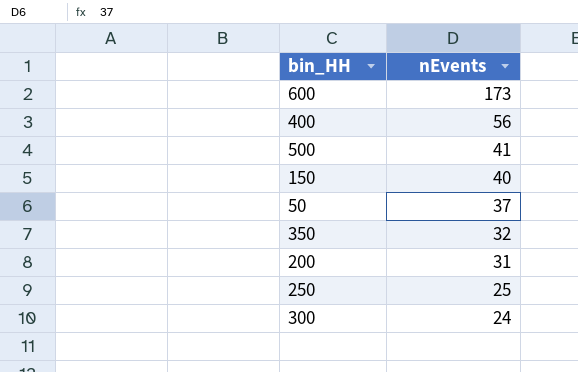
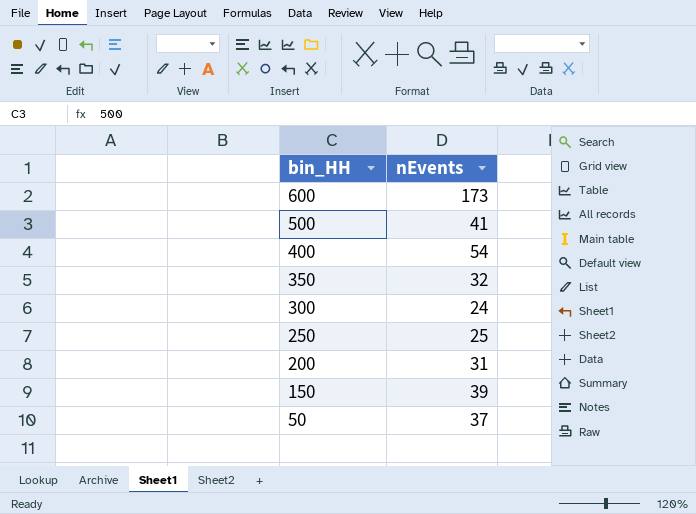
row order: nEvents descending -> bin_HH descending
400 | nEvents: 56 -> 54
150 | nEvents: 40 -> 39

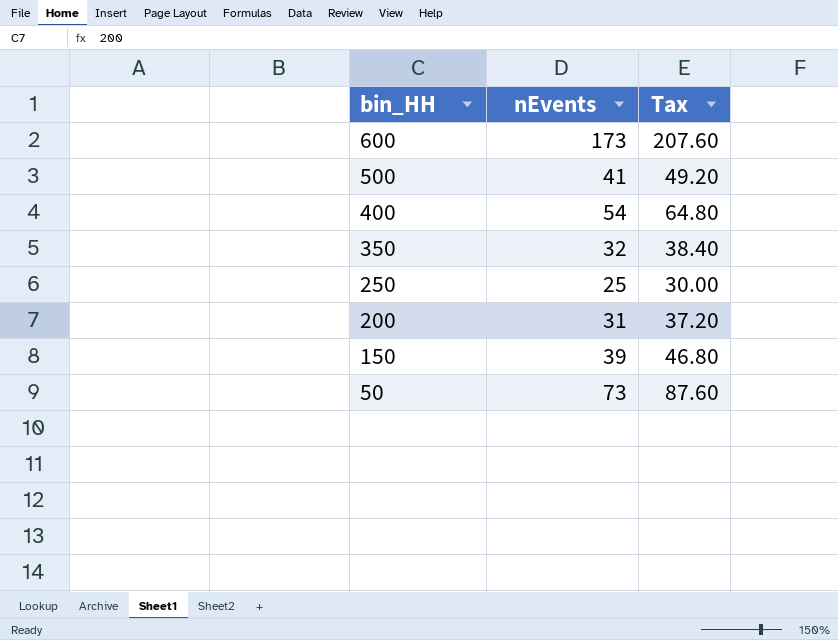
column Tax | formula: none -> [nEvents] * 1.2
row 300: 24 -> none
50 | nEvents: 37 -> 73

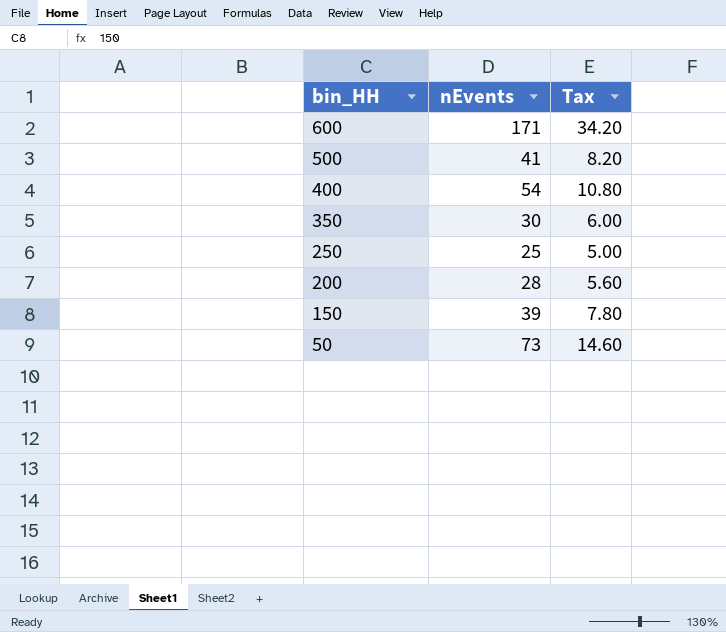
column Tax | formula: [nEvents] * 1.2 -> [nEvents] * 0.2
600 | nEvents: 173 -> 171
350 | nEvents: 32 -> 30
200 | nEvents: 31 -> 28

